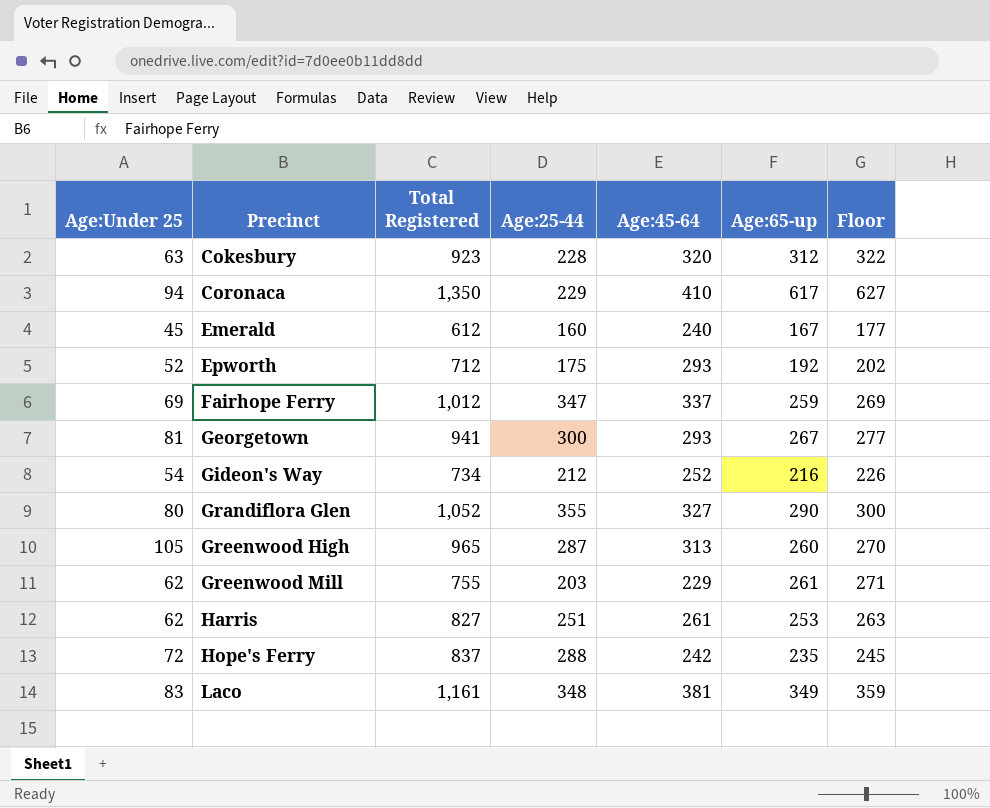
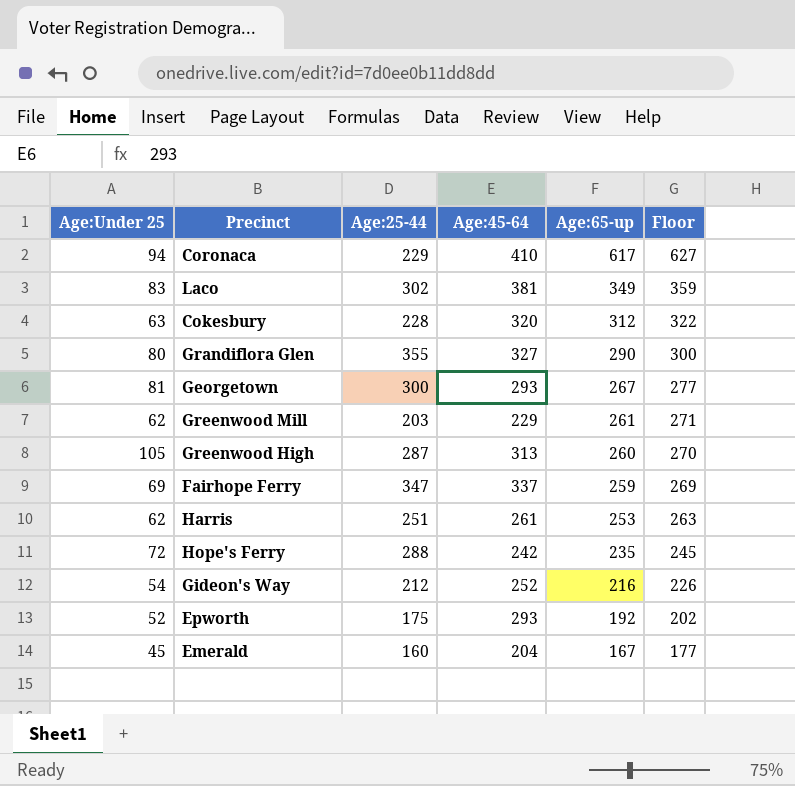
row order: Precinct ascending -> Age:65-up descending
column Total Registered | formula: [Age:Under 25] + [Age:25-44] + [Age:45-64] + [Age:65-up] -> none
Laco | Age:25-44: 348 -> 302
Emerald | Age:45-64: 240 -> 204

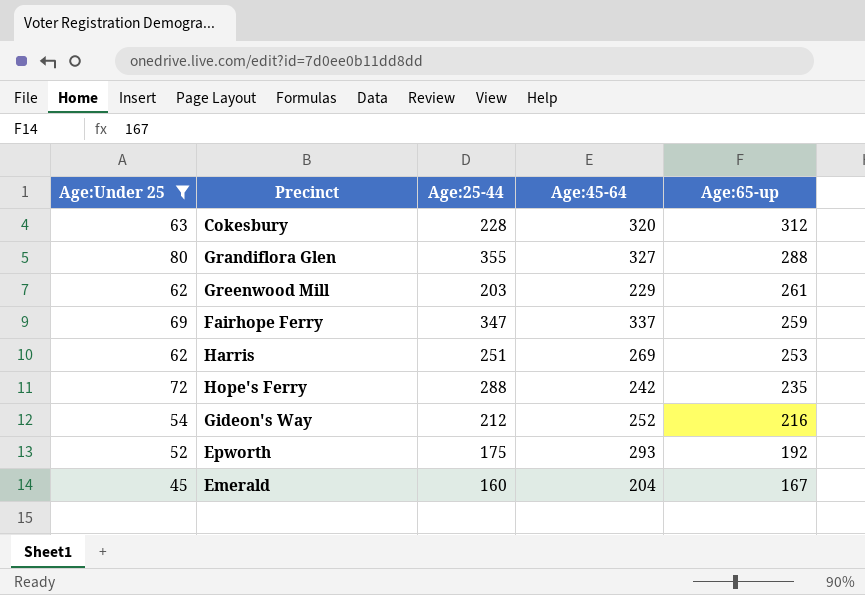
filter: none -> Age:Under 25 <= 80
column Floor | formula: [Age:65-up] + 10 -> none
Grandiflora Glen | Age:65-up: 290 -> 288
Harris | Age:45-64: 261 -> 269

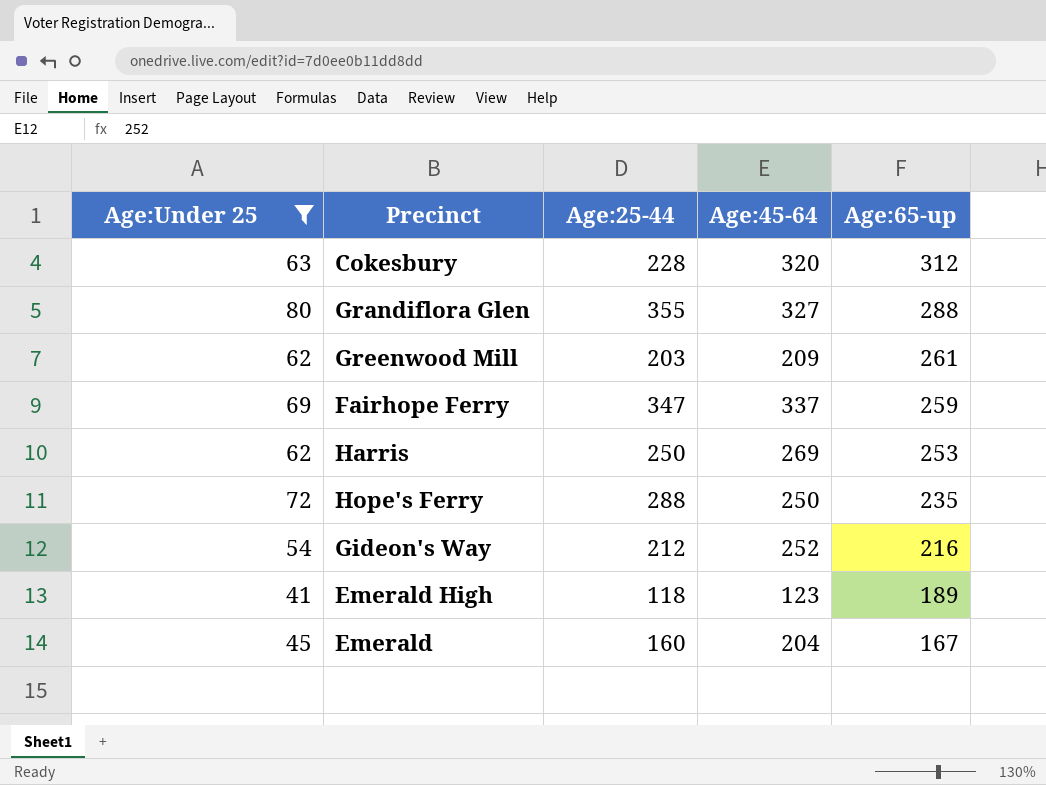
row Epworth: 52 | 175 | 293 | 192 -> none
Greenwood Mill | Age:45-64: 229 -> 209
Harris | Age:25-44: 251 -> 250
Hope's Ferry | Age:45-64: 242 -> 250
row Emerald High: none -> 41 | 118 | 123 | 189

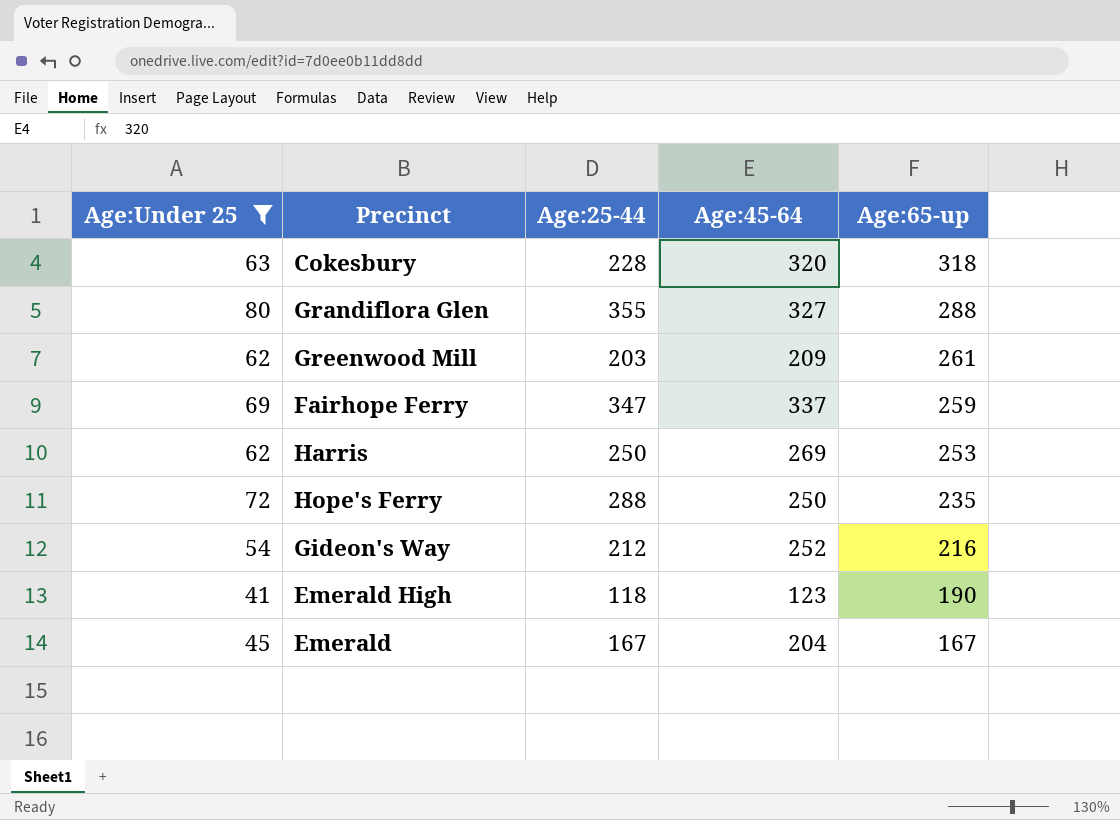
Cokesbury | Age:65-up: 312 -> 318
Emerald High | Age:65-up: 189 -> 190
Emerald | Age:25-44: 160 -> 167

